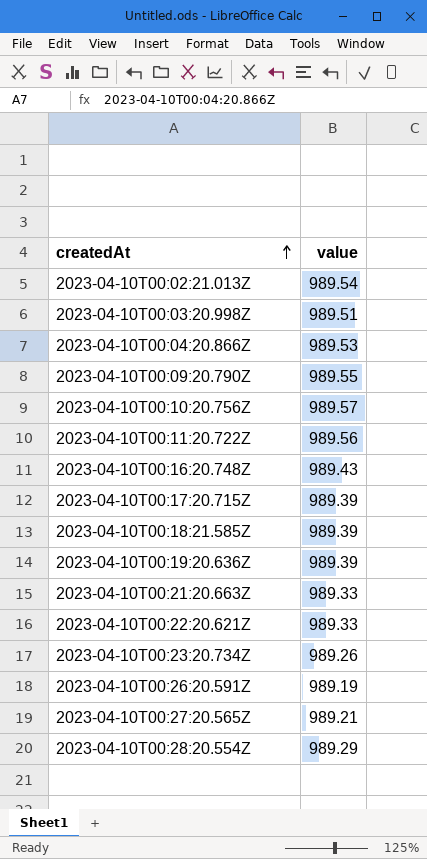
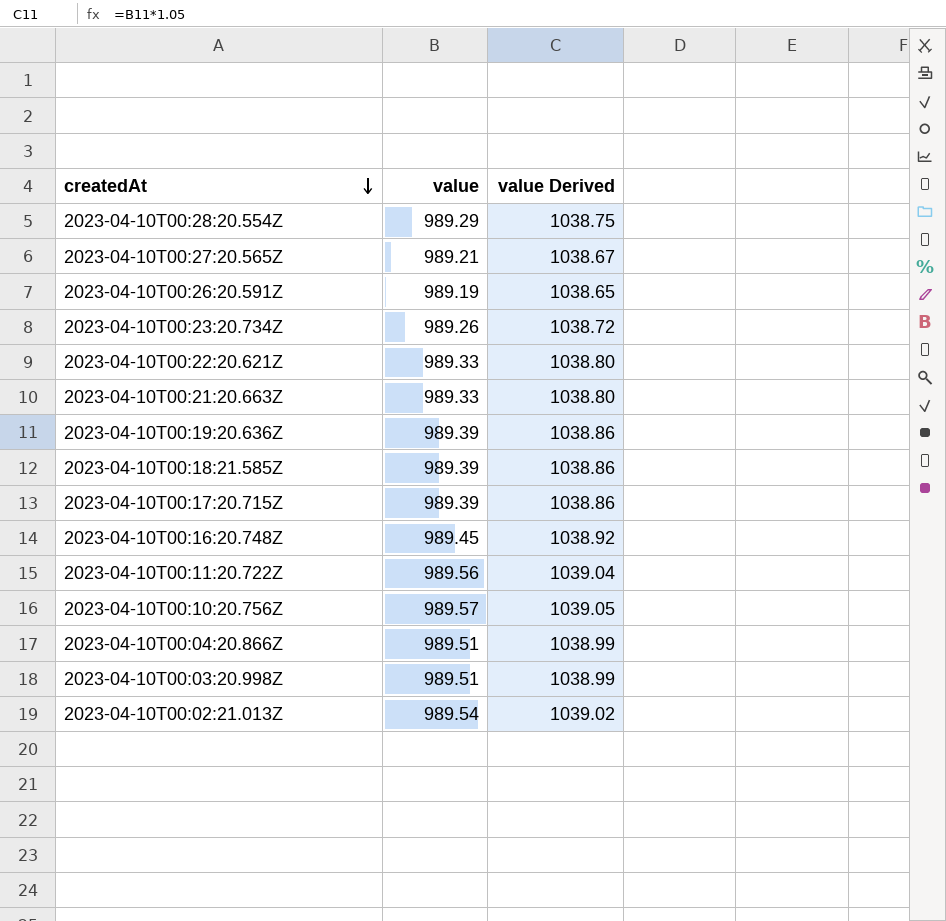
row order: createdAt ascending -> createdAt descending
column value Derived | formula: none -> [value] * 1.05
row 2023-04-10T00:09:20.790Z: 989.55 -> none
2023-04-10T00:16:20.748Z | value: 989.43 -> 989.45
2023-04-10T00:04:20.866Z | value: 989.53 -> 989.51

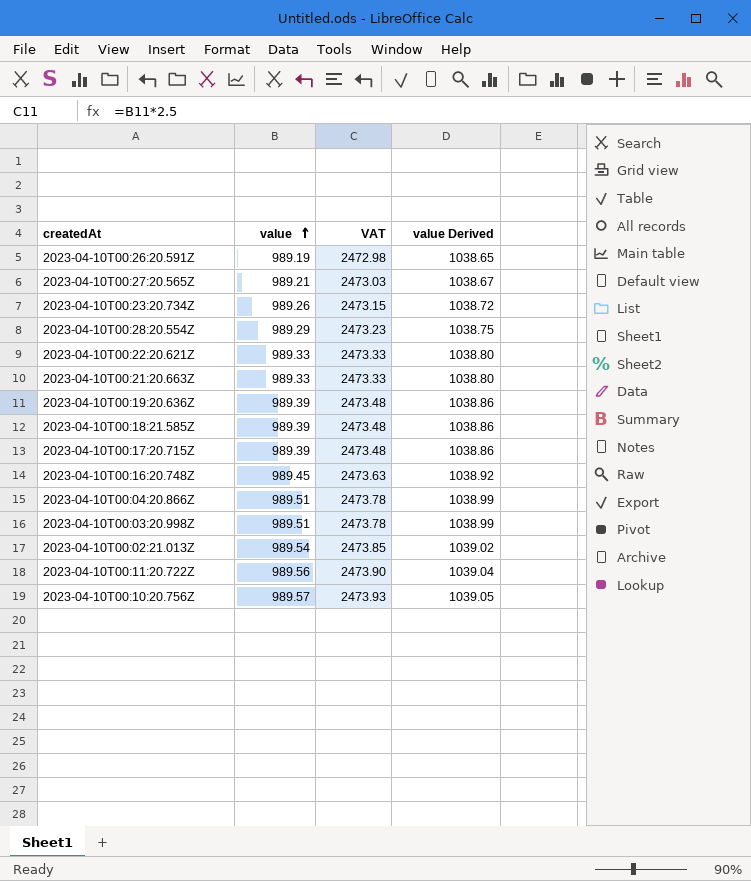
row order: createdAt descending -> value ascending
column VAT | formula: none -> [value] * 2.5

